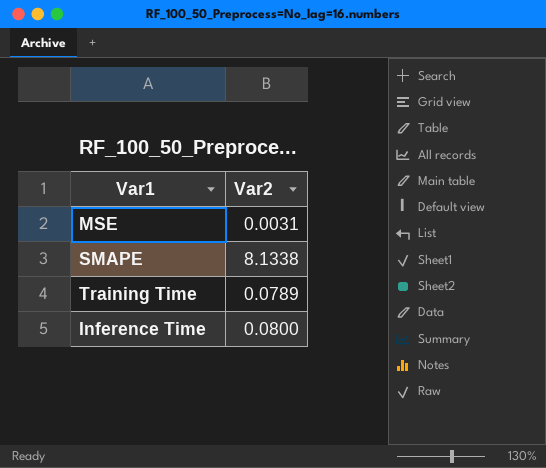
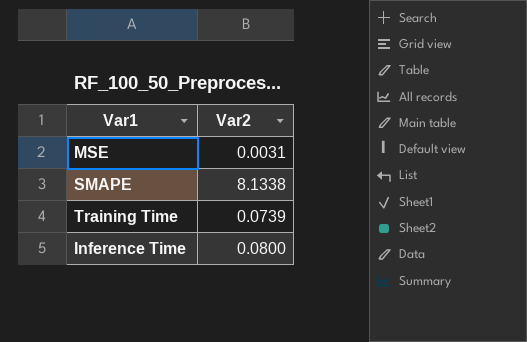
Training Time | Var2: 0.0789 -> 0.0739

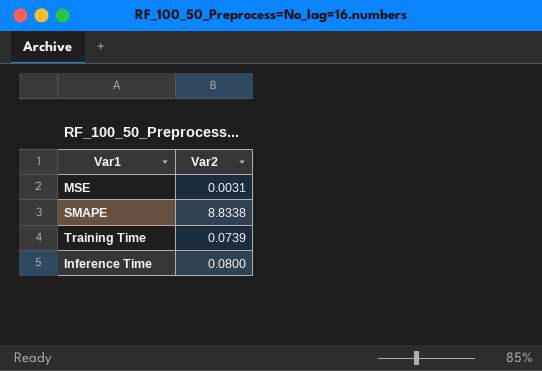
SMAPE | Var2: 8.1338 -> 8.8338

